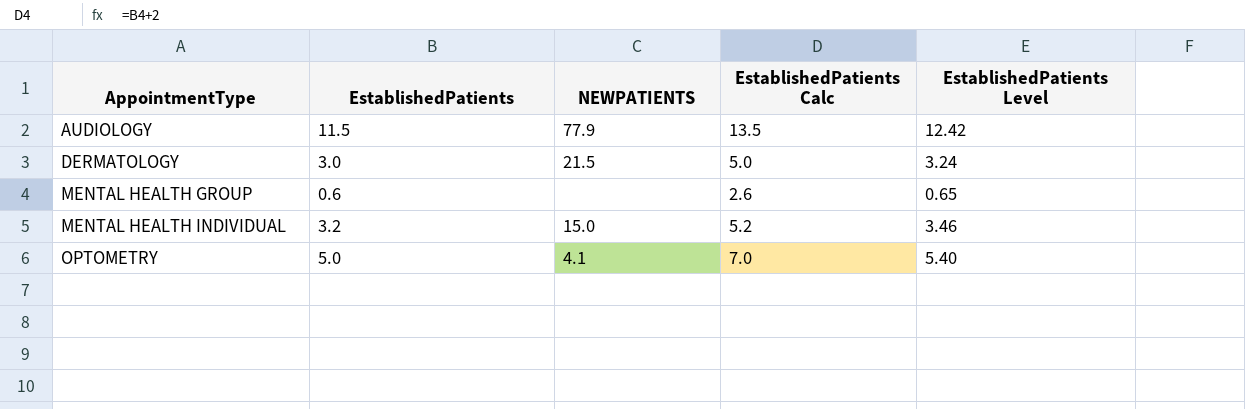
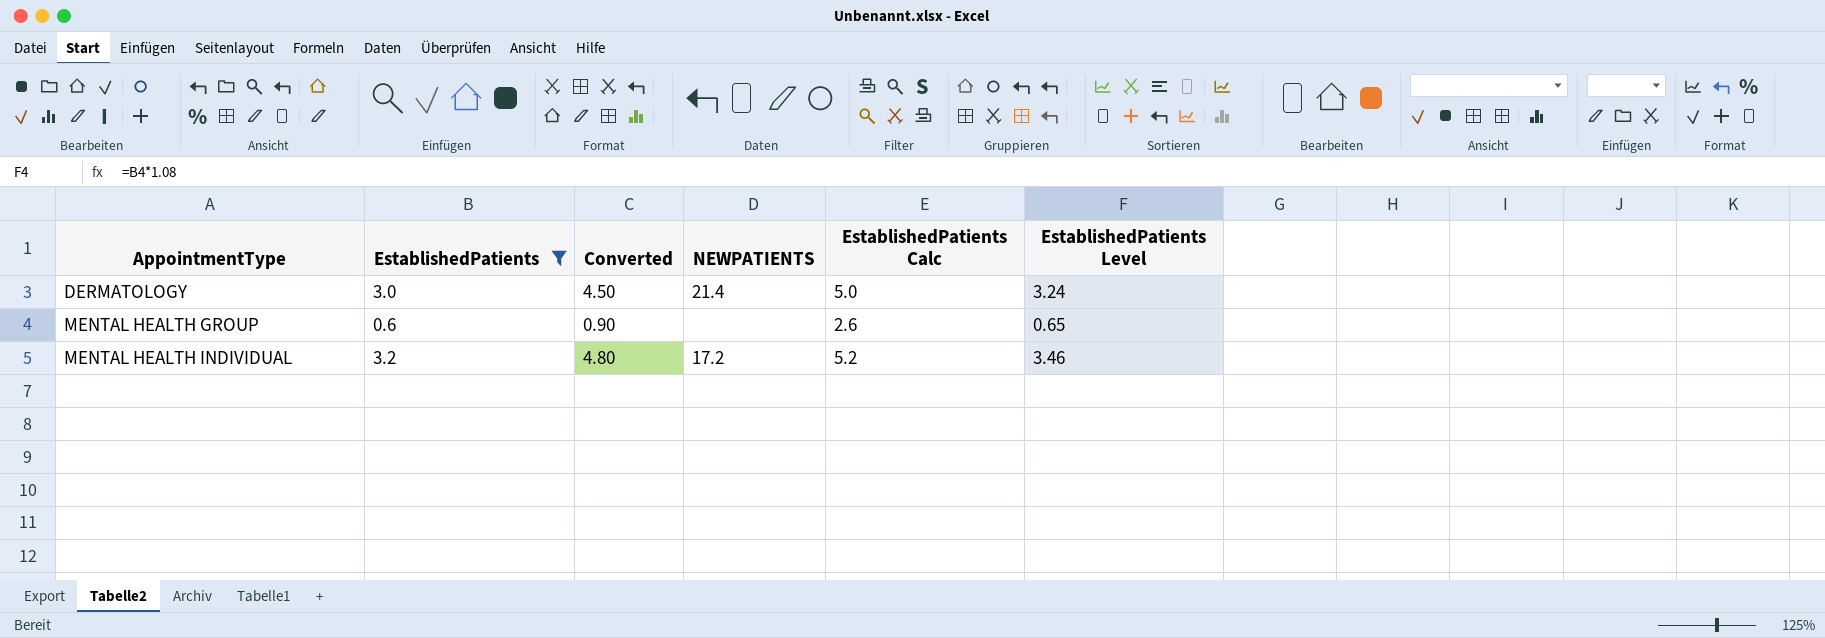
filter: none -> EstablishedPatients <= 3.2
column Converted | formula: none -> [EstablishedPatients] * 1.5
DERMATOLOGY | NEWPATIENTS: 21.5 -> 21.4
MENTAL HEALTH INDIVIDUAL | NEWPATIENTS: 15.0 -> 17.2

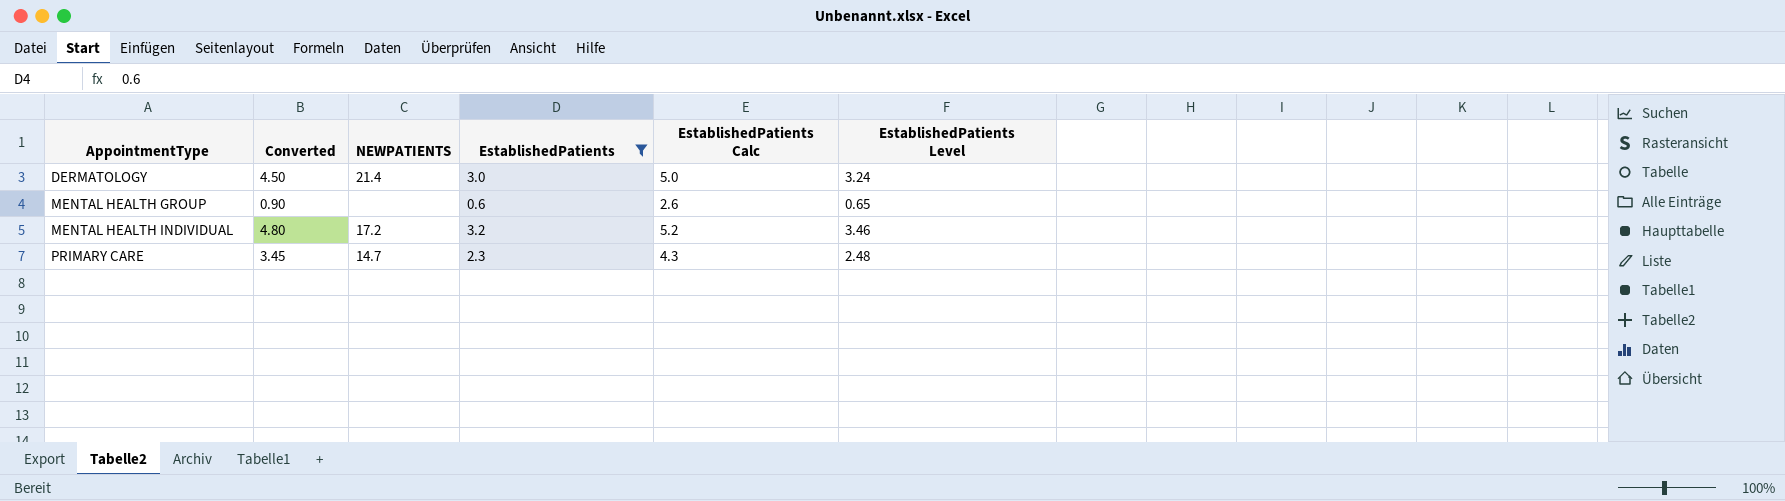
column EstablishedPatients | position: 2 -> 4
row PRIMARY CARE: none -> 3.45 | 14.7 | 2.3 | 4.3 | 2.48

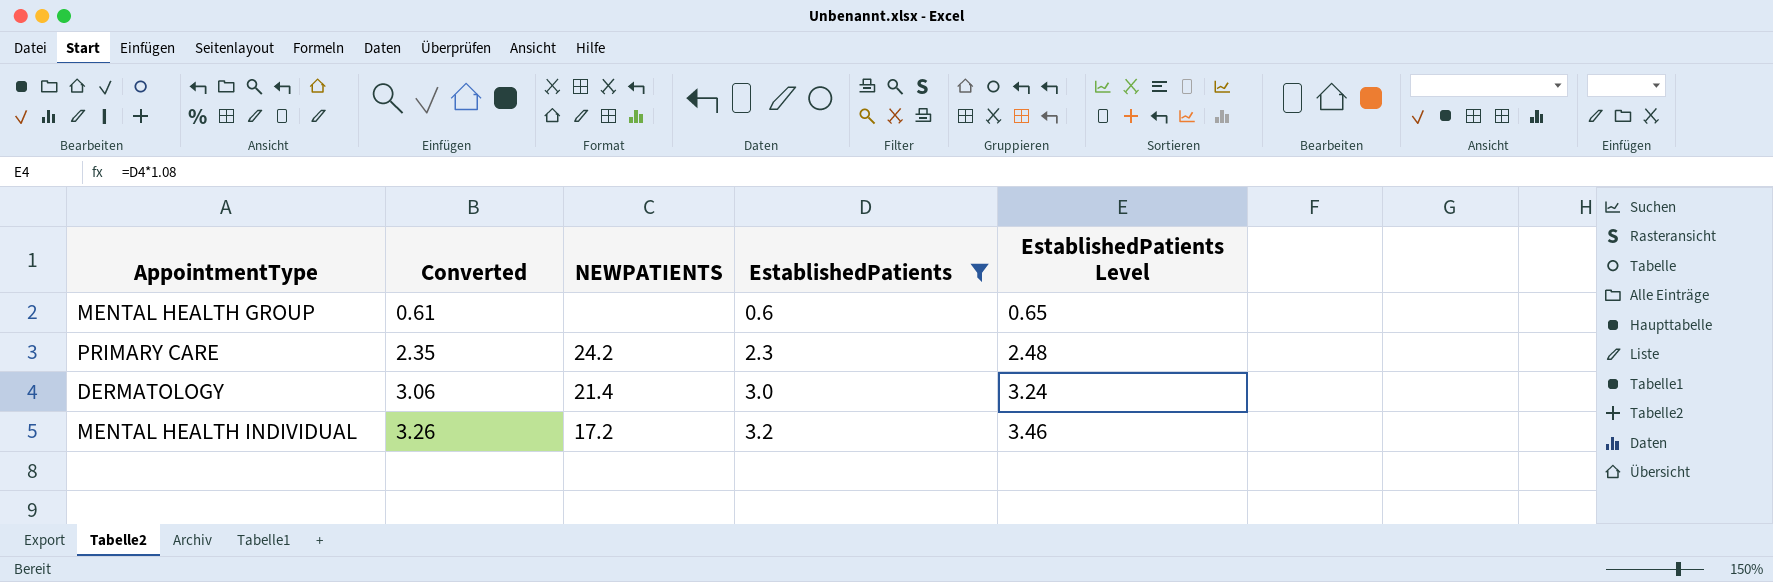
row order: AppointmentType ascending -> Converted ascending
column EstablishedPatients Calc | formula: [EstablishedPatients] + 2 -> none
column Converted | formula: [EstablishedPatients] * 1.5 -> [EstablishedPatients] * 1.02
PRIMARY CARE | NEWPATIENTS: 14.7 -> 24.2

